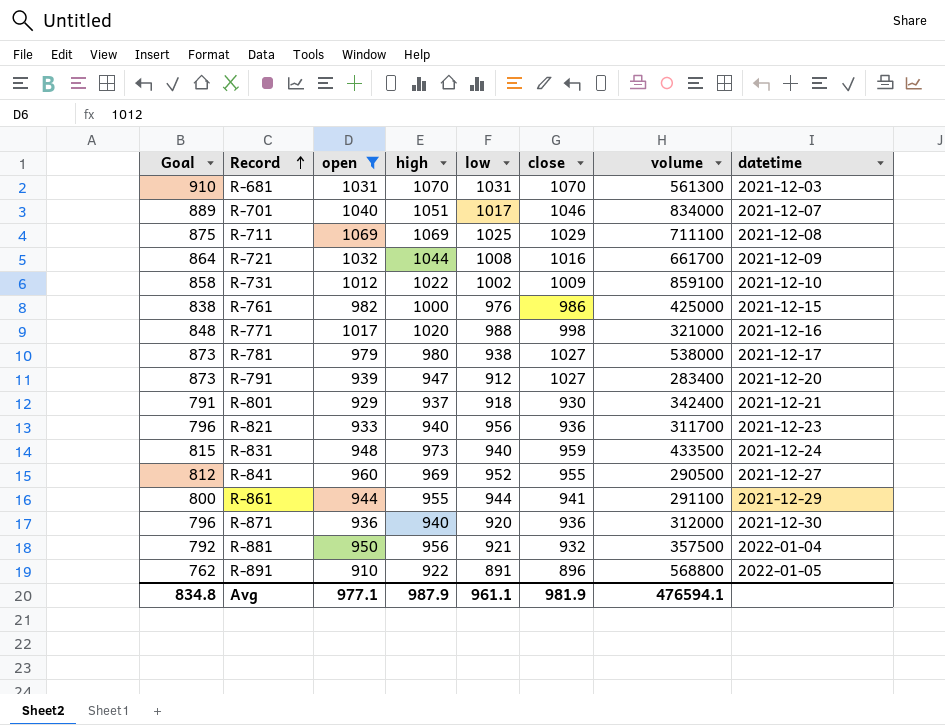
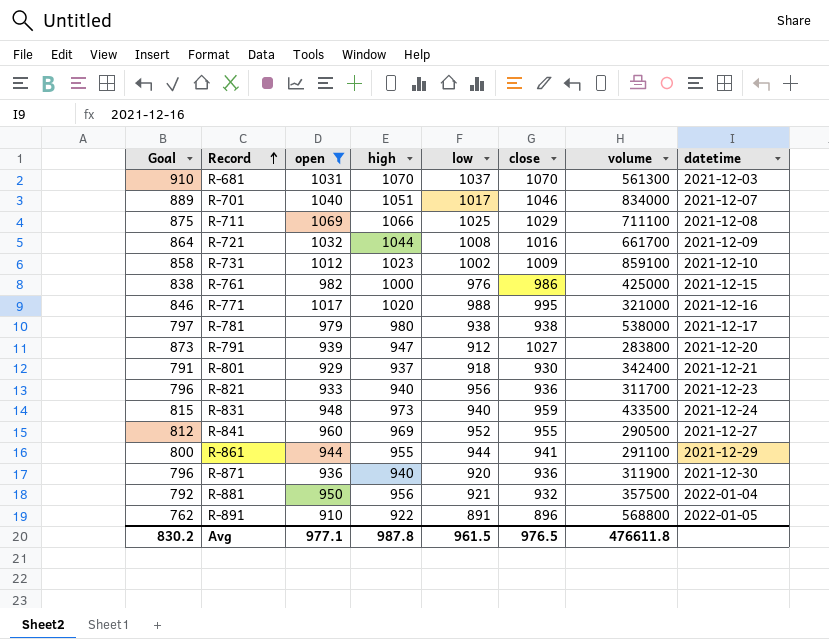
R-681 | low: 1031 -> 1037
R-711 | high: 1069 -> 1066
R-731 | high: 1022 -> 1023
R-771 | Goal: 848 -> 846
R-771 | close: 998 -> 995
R-781 | Goal: 873 -> 797
R-781 | close: 1027 -> 938
R-791 | volume: 283400 -> 283800
R-871 | volume: 312000 -> 311900
Avg | Goal: 834.8 -> 830.2
Avg | high: 987.9 -> 987.8
Avg | low: 961.1 -> 961.5
Avg | close: 981.9 -> 976.5
Avg | volume: 476594.1 -> 476611.8

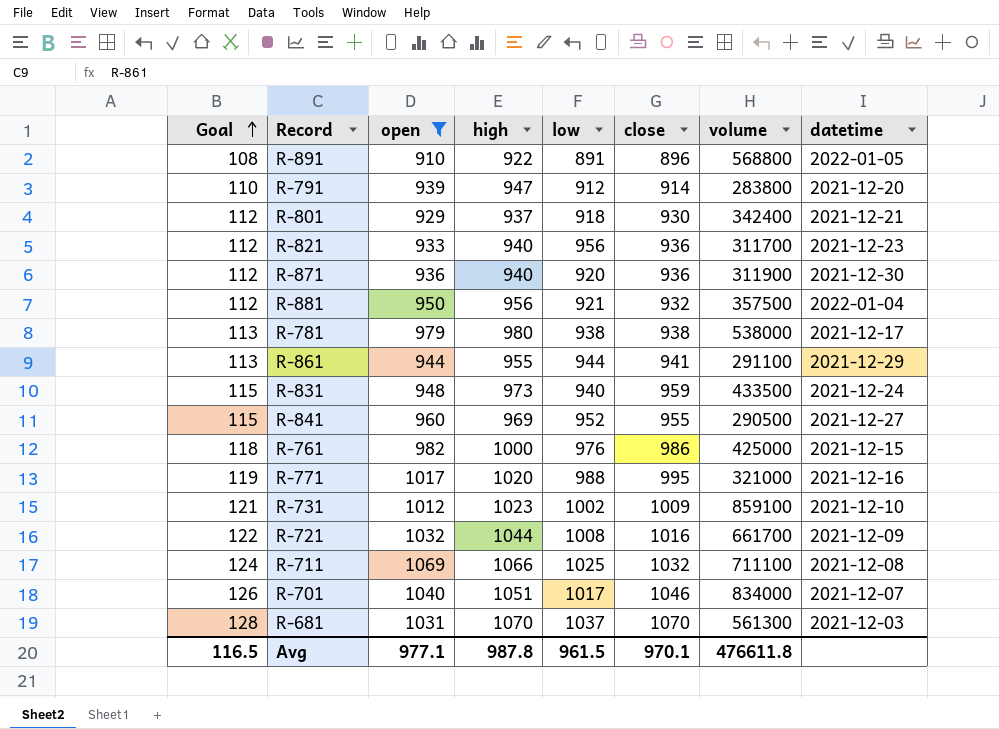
row order: Record ascending -> Goal ascending
column Goal | formula: [close] * 0.85 -> [close] * 0.12
R-791 | close: 1027 -> 914
R-711 | close: 1029 -> 1032
Avg | Goal: 830.2 -> 116.5
Avg | close: 976.5 -> 970.1

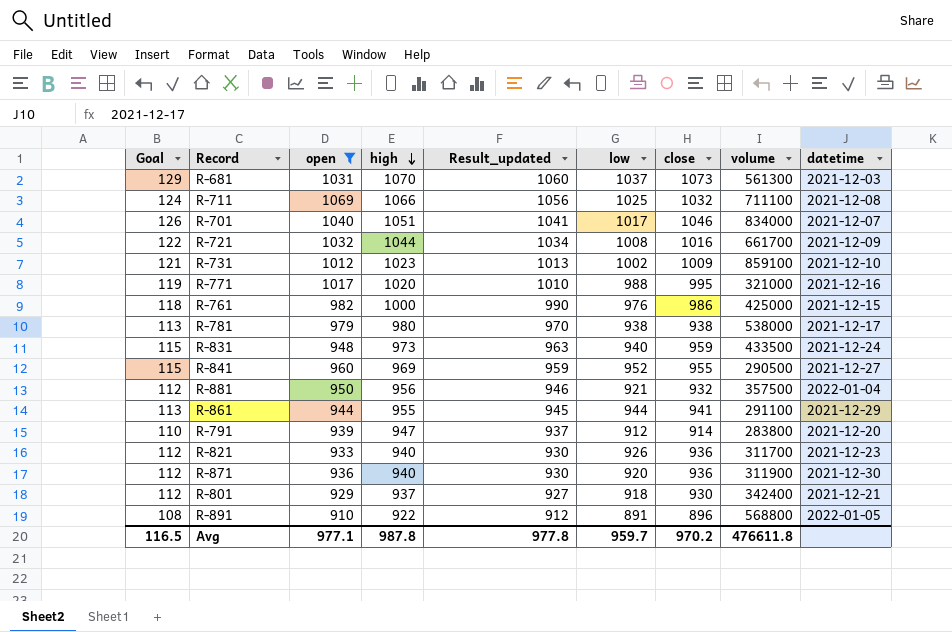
row order: Goal ascending -> high descending
column Result_updated | formula: none -> [high] - 10
R-681 | Goal: 128 -> 129
R-681 | close: 1070 -> 1073
R-821 | low: 956 -> 926
Avg | low: 961.5 -> 959.7
Avg | close: 970.1 -> 970.2

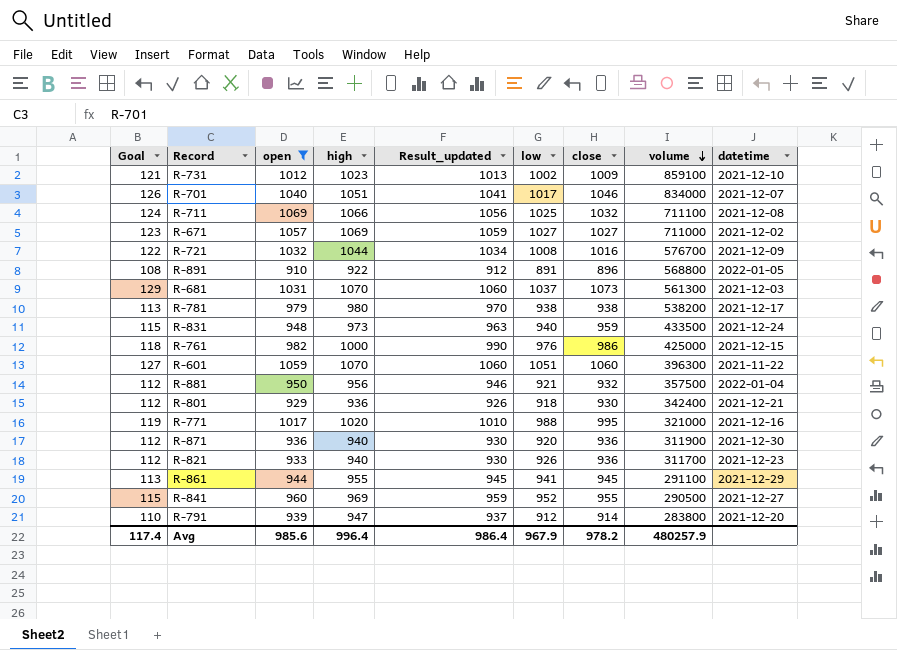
row order: high descending -> volume descending
row R-671: none -> 123 | 1057 | 1069 | 1059 | 1027 | 1027 | 711000 | 2021-12-02
R-721 | volume: 661700 -> 576700
R-781 | volume: 538000 -> 538200
row R-601: none -> 127 | 1059 | 1070 | 1060 | 1051 | 1060 | 396300 | 2021-11-22
R-801 | high: 937 -> 936
R-801 | Result_updated: 927 -> 926
R-861 | low: 944 -> 941
R-861 | close: 941 -> 945
Avg | Goal: 116.5 -> 117.4
Avg | open: 977.1 -> 985.6
Avg | high: 987.8 -> 996.4
Avg | Result_updated: 977.8 -> 986.4
Avg | low: 959.7 -> 967.9
Avg | close: 970.2 -> 978.2
Avg | volume: 476611.8 -> 480257.9

